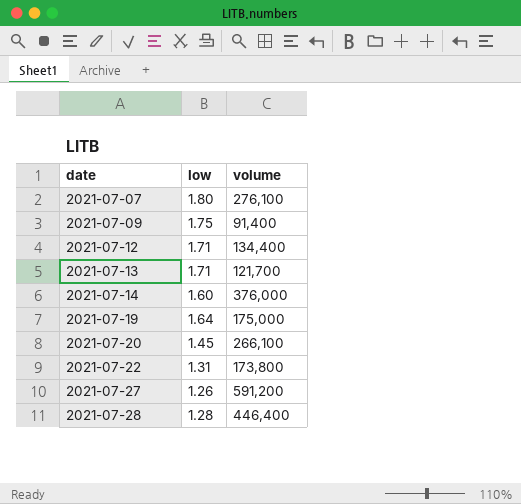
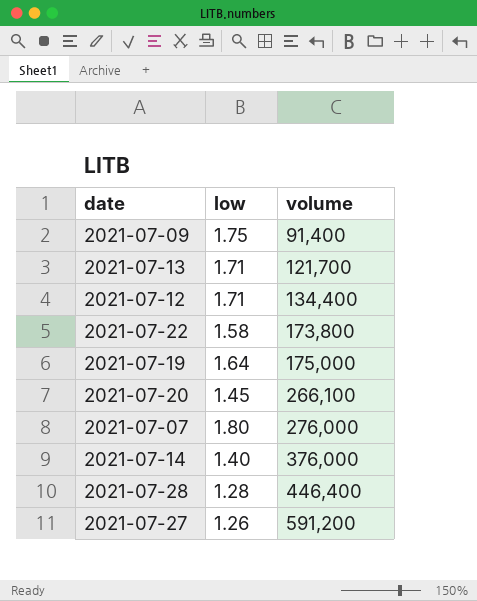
row order: date ascending -> volume ascending
2021-07-22 | low: 1.31 -> 1.58
2021-07-07 | volume: 276,100 -> 276,000
2021-07-14 | low: 1.60 -> 1.40

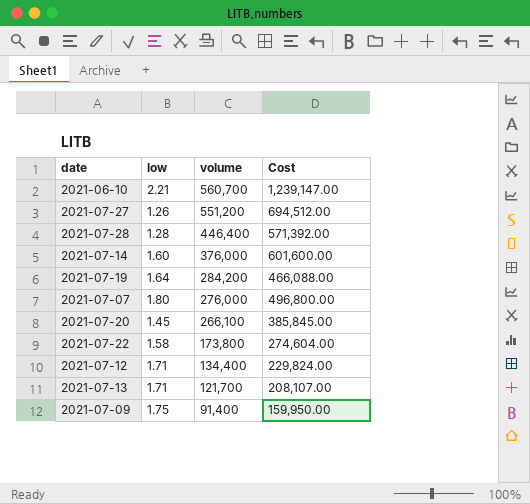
row order: volume ascending -> volume descending
column Cost | formula: none -> [low] * [volume]
row 2021-06-10: none -> 2.21 | 560,700 | 1,239,147.00
2021-07-27 | volume: 591,200 -> 551,200
2021-07-14 | low: 1.40 -> 1.60
2021-07-19 | volume: 175,000 -> 284,200

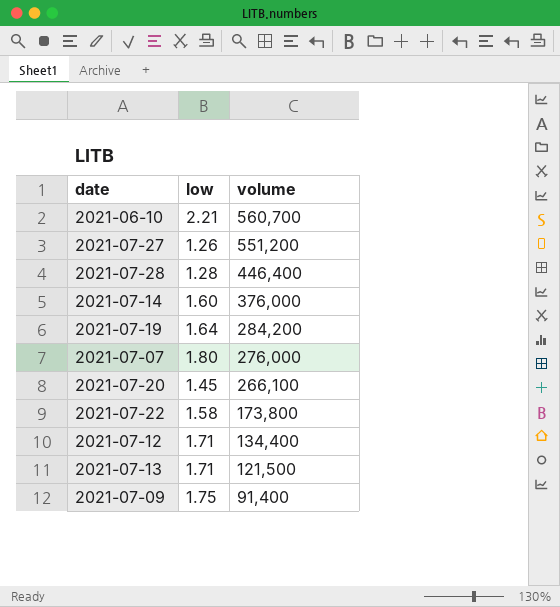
column Cost | formula: [low] * [volume] -> none
2021-07-13 | volume: 121,700 -> 121,500

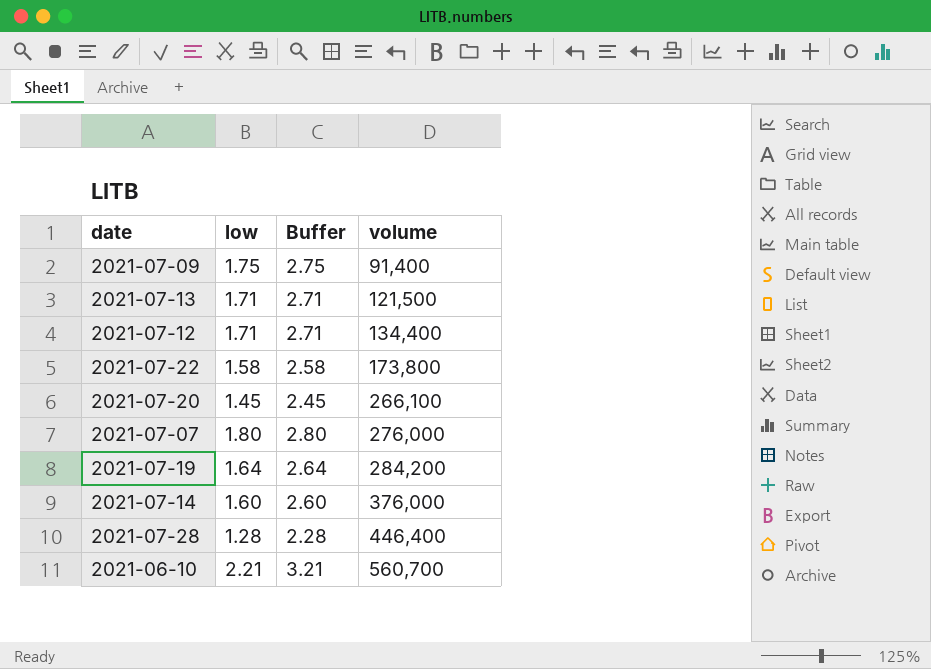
row order: volume descending -> volume ascending
column Buffer | formula: none -> [low] + 1
row 2021-07-27: 1.26 | 551,200 -> none

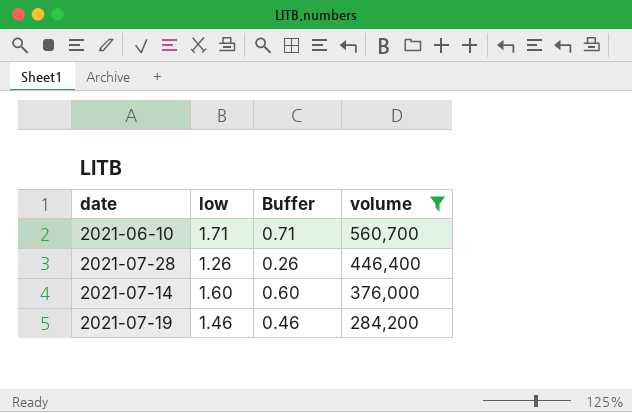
filter: none -> volume >= 284,200
row order: volume ascending -> volume descending
column Buffer | formula: [low] + 1 -> [low] - 1
2021-06-10 | low: 2.21 -> 1.71
2021-07-28 | low: 1.28 -> 1.26
2021-07-19 | low: 1.64 -> 1.46

